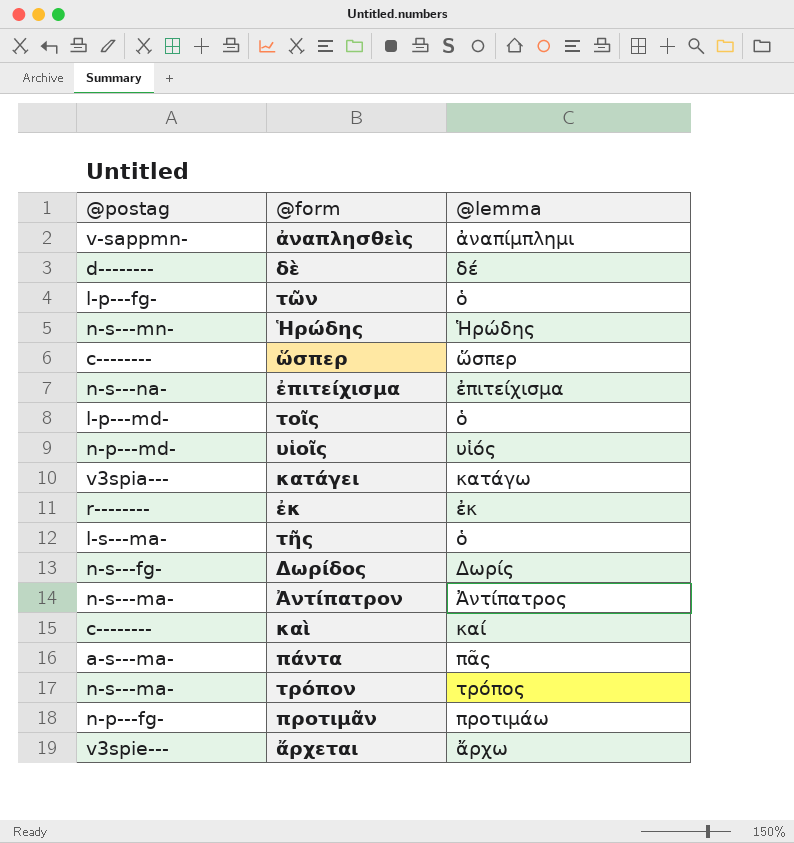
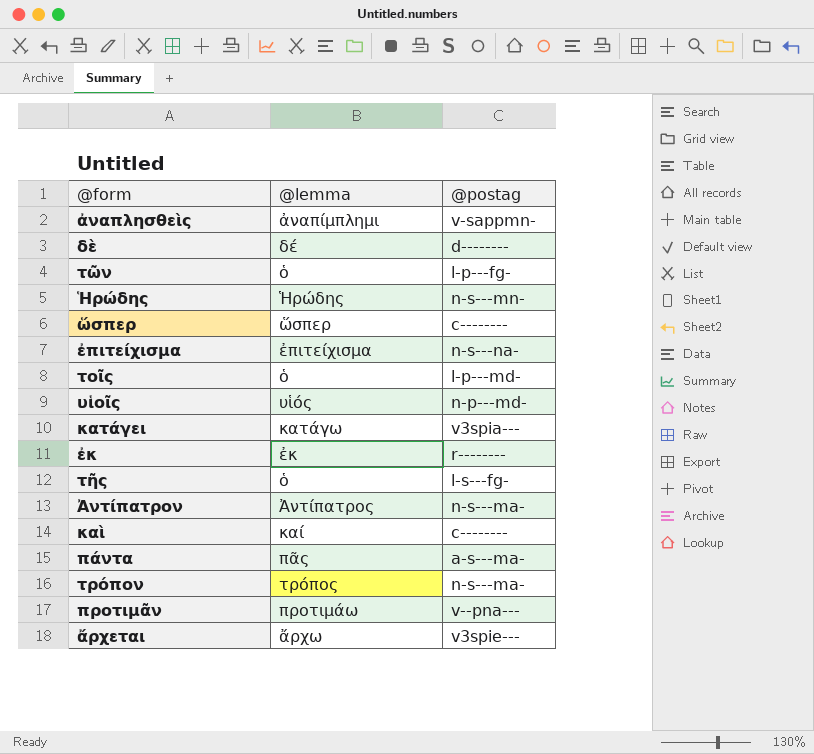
column @postag | position: 1 -> 3
row Δωρίδος: n-s---fg- | Δωρίς -> none
τῆς | @postag: l-s---ma- -> l-s---fg-
προτιμᾶν | @postag: n-p---fg- -> v--pna---

